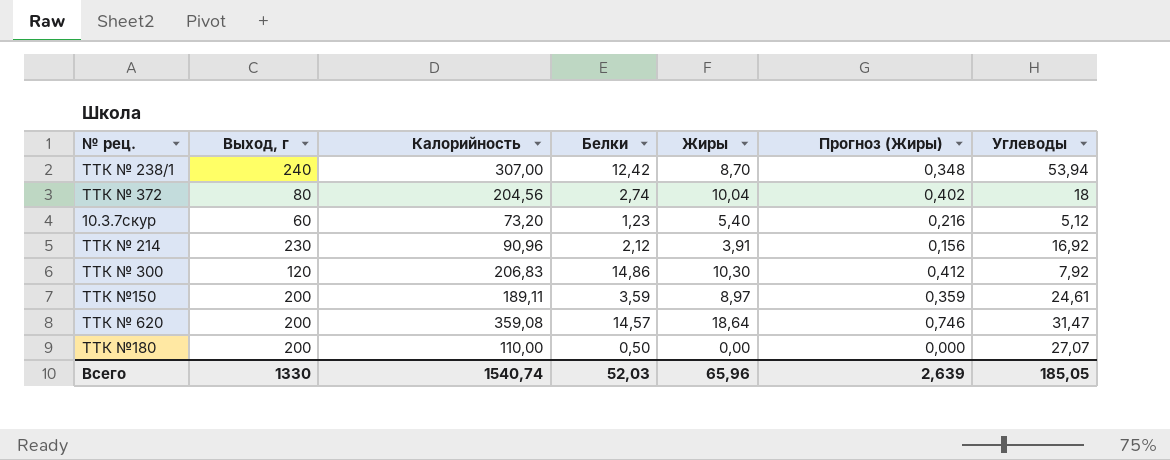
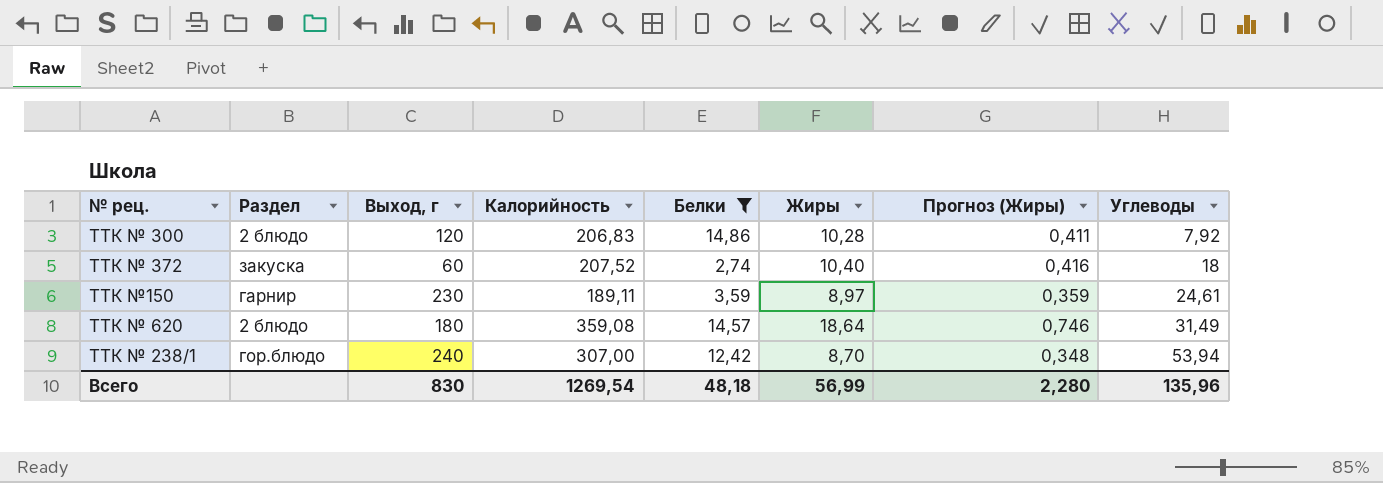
filter: none -> Белки >= 2,74
row order: none -> Углеводы ascending
column Раздел | position: none -> 2
ТТК № 300 | Жиры: 10,30 -> 10,28
ТТК № 300 | Прогноз (Жиры): 0,412 -> 0,411
ТТК № 372 | Выход, г: 80 -> 60
ТТК № 372 | Калорийность: 204,56 -> 207,52
ТТК № 372 | Жиры: 10,04 -> 10,40
ТТК № 372 | Прогноз (Жиры): 0,402 -> 0,416
ТТК №150 | Выход, г: 200 -> 230
ТТК № 620 | Выход, г: 200 -> 180
ТТК № 620 | Углеводы: 31,47 -> 31,49
Всего | Выход, г: 1330 -> 830
Всего | Калорийность: 1540,74 -> 1269,54
Всего | Белки: 52,03 -> 48,18
Всего | Жиры: 65,96 -> 56,99
Всего | Прогноз (Жиры): 2,639 -> 2,280
Всего | Углеводы: 185,05 -> 135,96

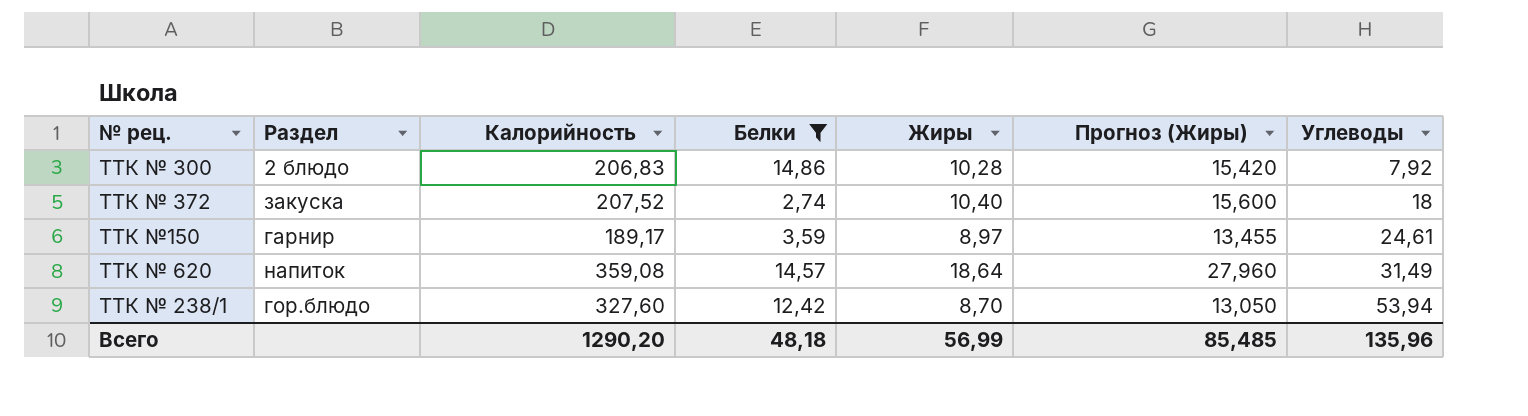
column Выход, г | position: 3 -> none
column Прогноз (Жиры) | formula: [Жиры] * 0,04 -> [Жиры] * 1,5
ТТК №150 | Калорийность: 189,11 -> 189,17
ТТК № 620 | Раздел: 2 блюдо -> напиток
ТТК № 238/1 | Калорийность: 307,00 -> 327,60
Всего | Калорийность: 1269,54 -> 1290,20
Всего | Прогноз (Жиры): 2,280 -> 85,485

